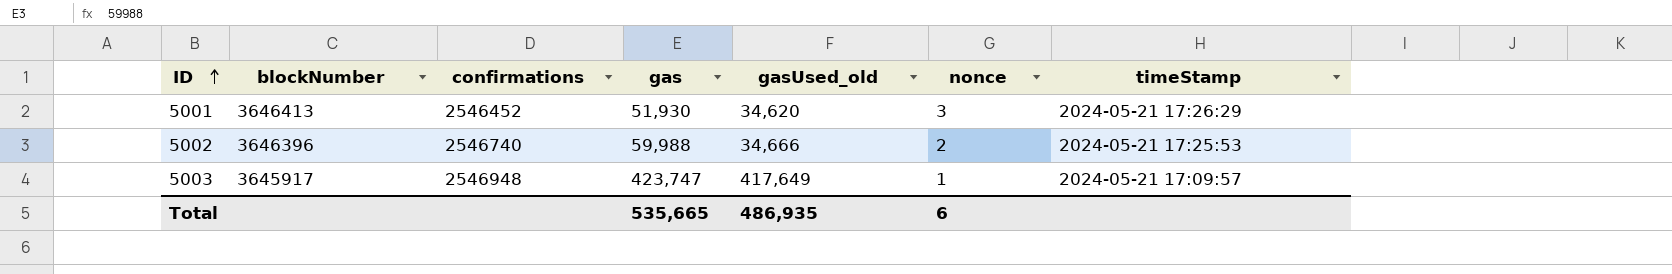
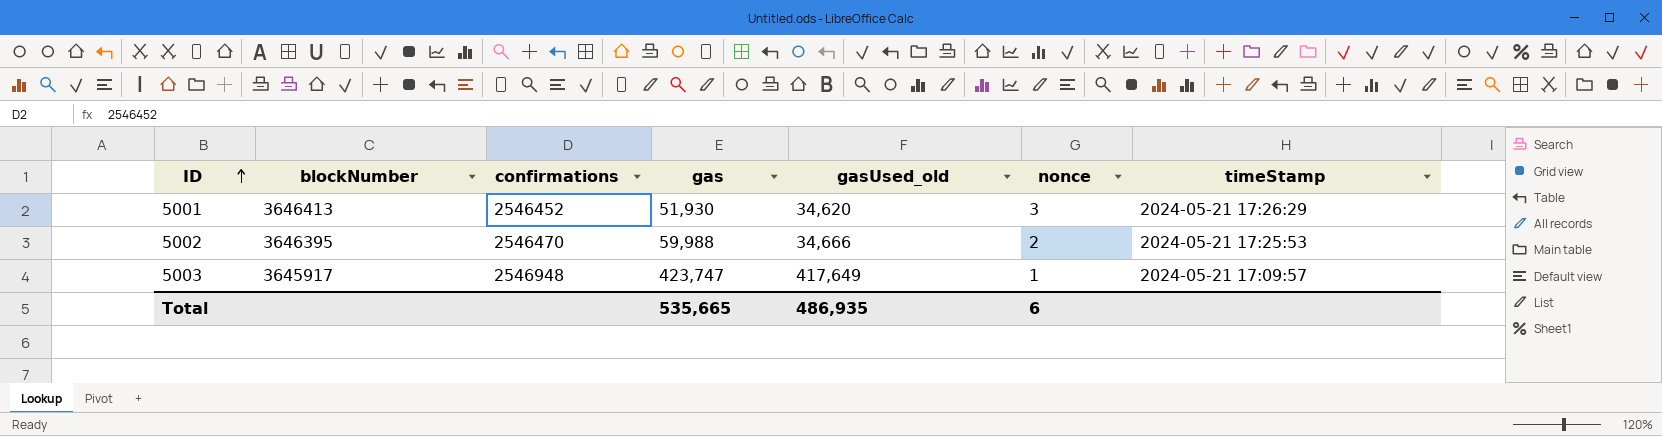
5002 | blockNumber: 3646396 -> 3646395
5002 | confirmations: 2546740 -> 2546470

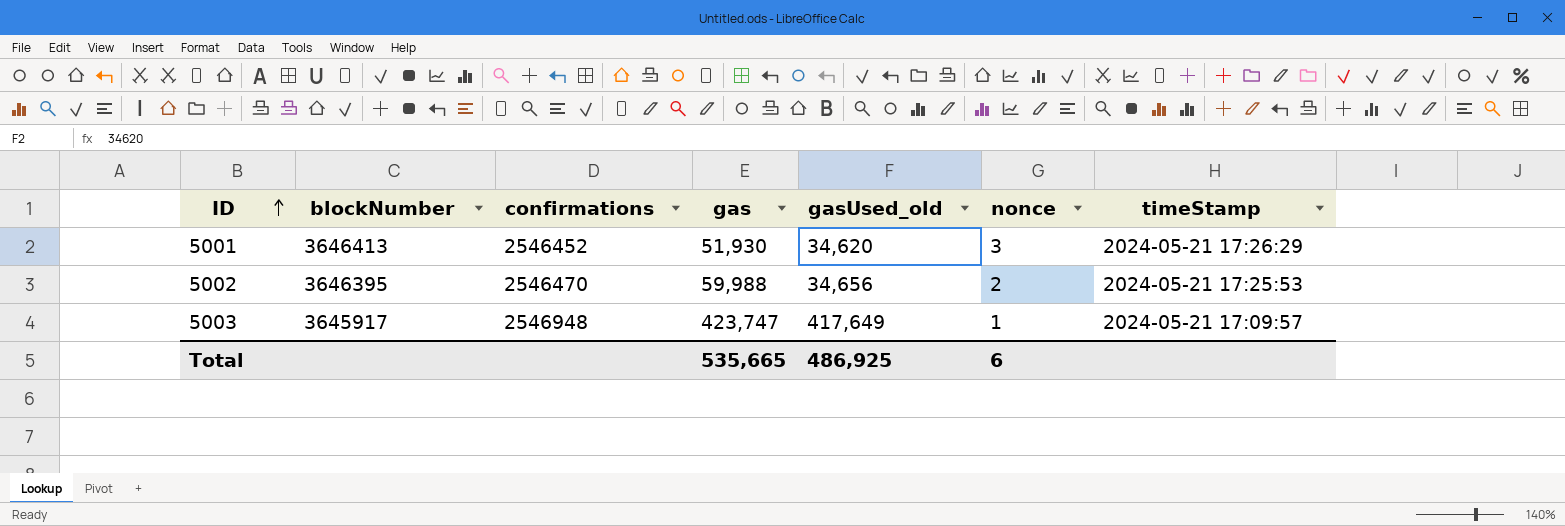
5002 | gasUsed_old: 34,666 -> 34,656
Total | gasUsed_old: 486,935 -> 486,925

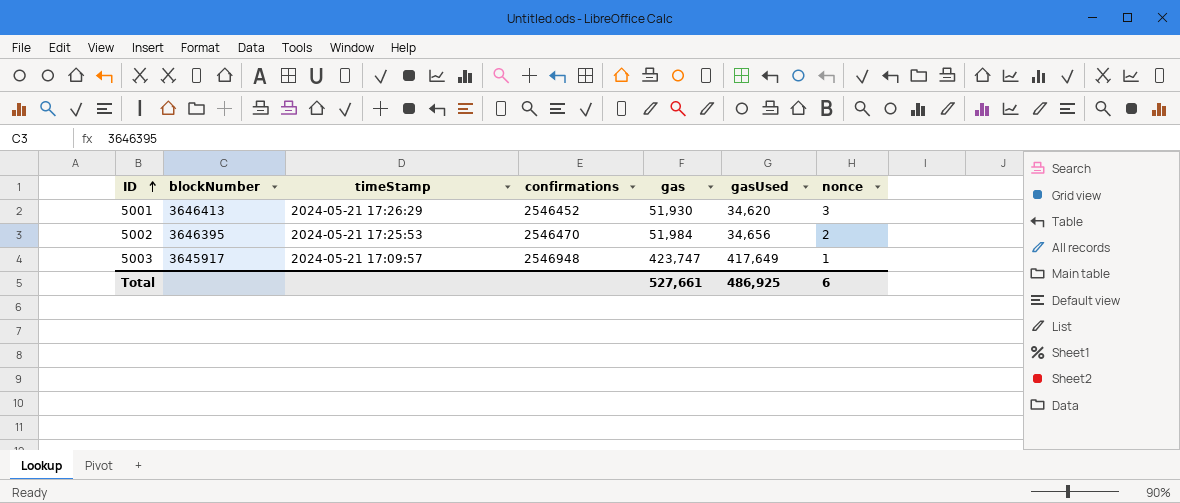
column timeStamp | position: 7 -> 3
column name: gasUsed_old -> gasUsed
5002 | gas: 59,988 -> 51,984
Total | gas: 535,665 -> 527,661

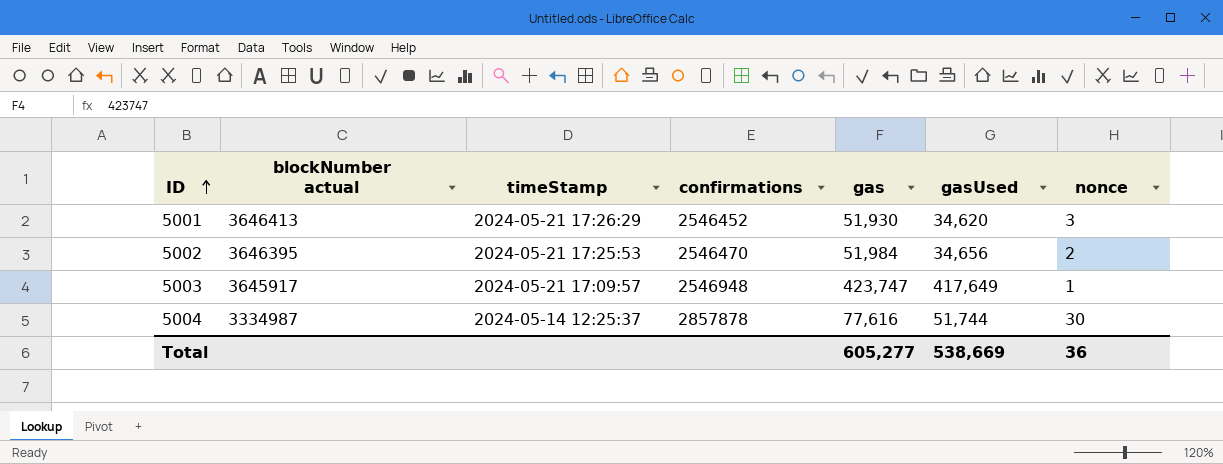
column name: blockNumber -> blockNumber actual
row 5004: none -> 3334987 | 2024-05-14 12:25:37 | 2857878 | 77,616 | 51,744 | 30
Total | gas: 527,661 -> 605,277
Total | gasUsed: 486,925 -> 538,669
Total | nonce: 6 -> 36

